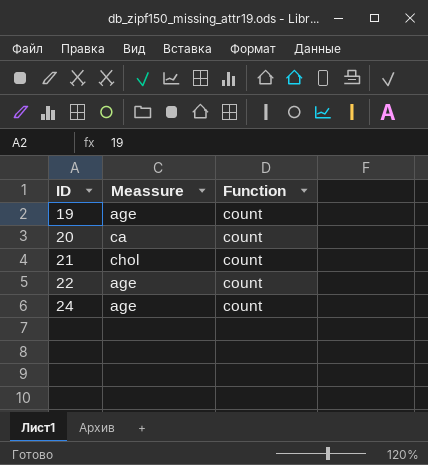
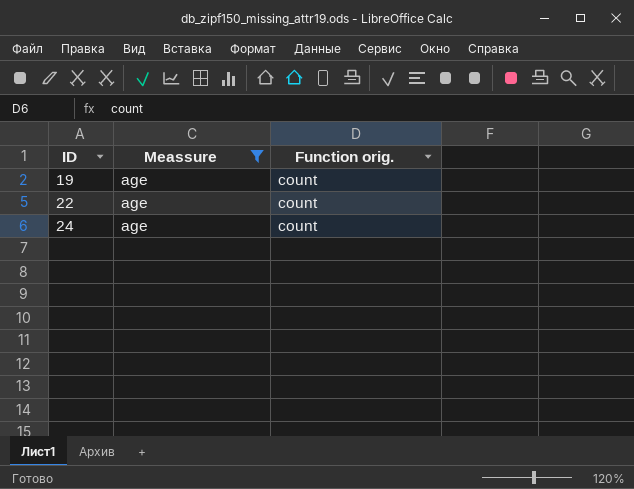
filter: none -> Meassure = age
column name: Function -> Function orig.

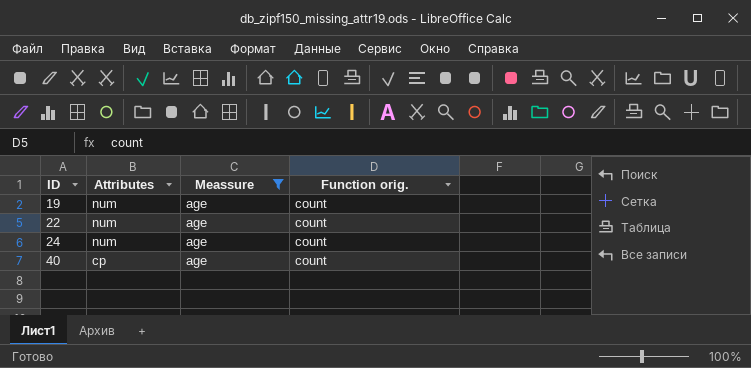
column Attributes | position: none -> 2
row 40: none -> cp | age | count

